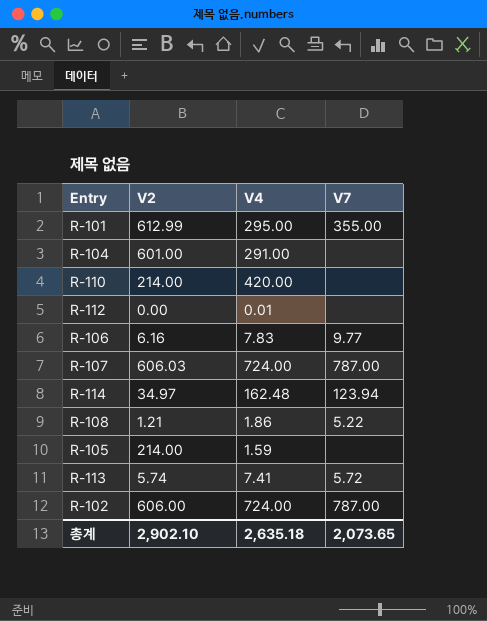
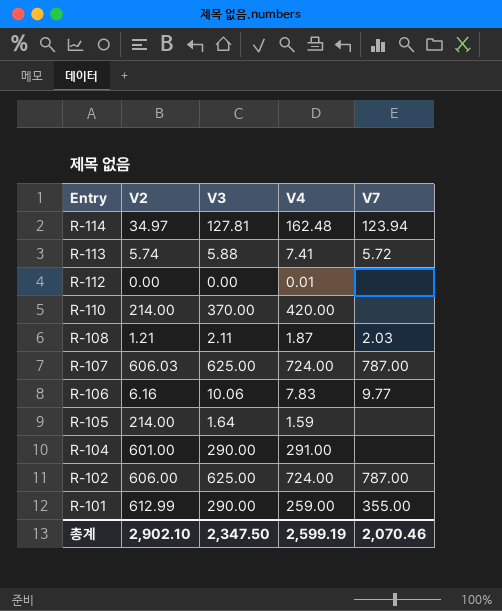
row order: none -> Entry descending
column V3 | position: none -> 3
R-108 | V4: 1.86 -> 1.87
R-108 | V7: 5.22 -> 2.03
R-101 | V4: 295.00 -> 259.00
총계 | V4: 2,635.18 -> 2,599.19
총계 | V7: 2,073.65 -> 2,070.46

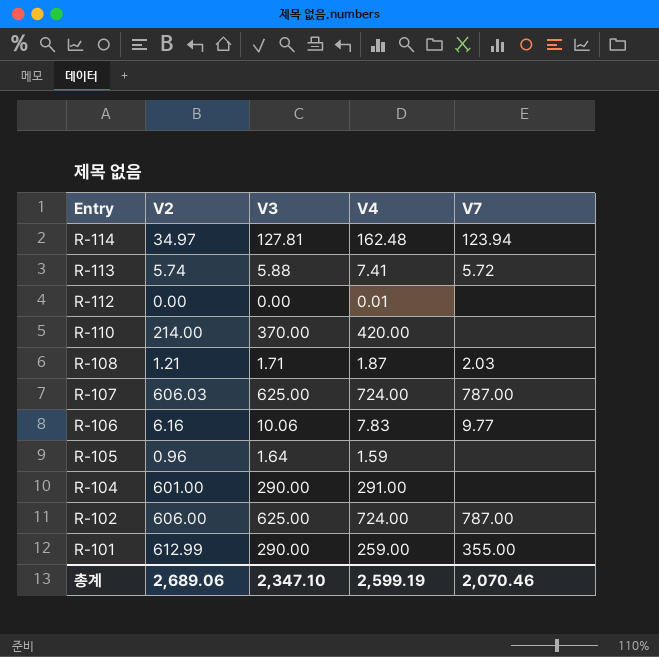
R-108 | V3: 2.11 -> 1.71
R-105 | V2: 214.00 -> 0.96
총계 | V2: 2,902.10 -> 2,689.06
총계 | V3: 2,347.50 -> 2,347.10

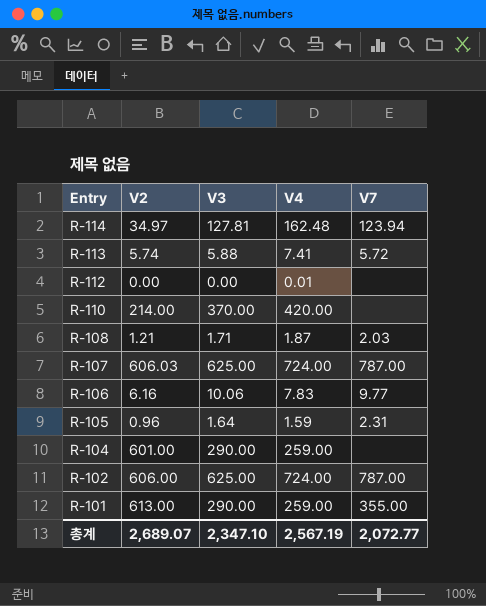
R-105 | V7: none -> 2.31
R-104 | V4: 291.00 -> 259.00
R-101 | V2: 612.99 -> 613.00
총계 | V2: 2,689.06 -> 2,689.07
총계 | V4: 2,599.19 -> 2,567.19
총계 | V7: 2,070.46 -> 2,072.77

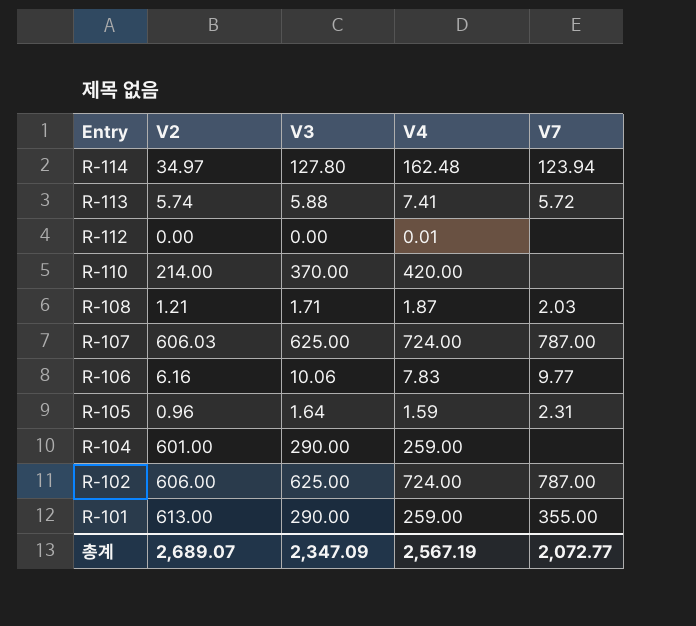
R-114 | V3: 127.81 -> 127.80
총계 | V3: 2,347.10 -> 2,347.09

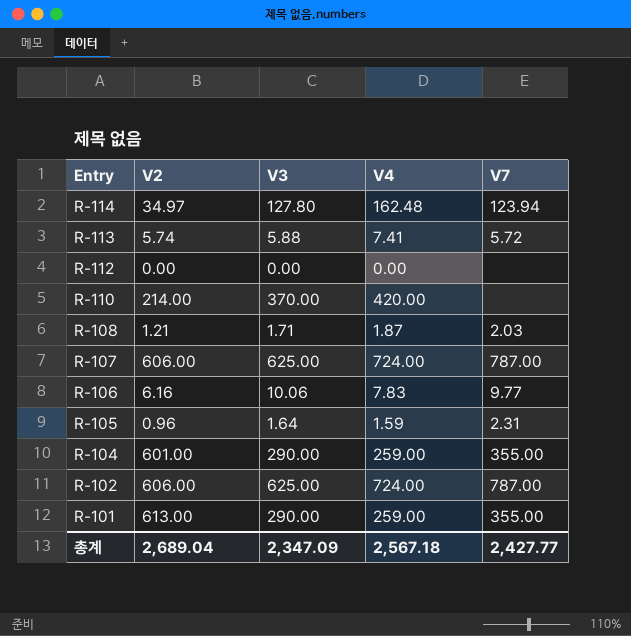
R-112 | V4: 0.01 -> 0.00
R-107 | V2: 606.03 -> 606.00
R-104 | V7: none -> 355.00
총계 | V2: 2,689.07 -> 2,689.04
총계 | V4: 2,567.19 -> 2,567.18
총계 | V7: 2,072.77 -> 2,427.77

